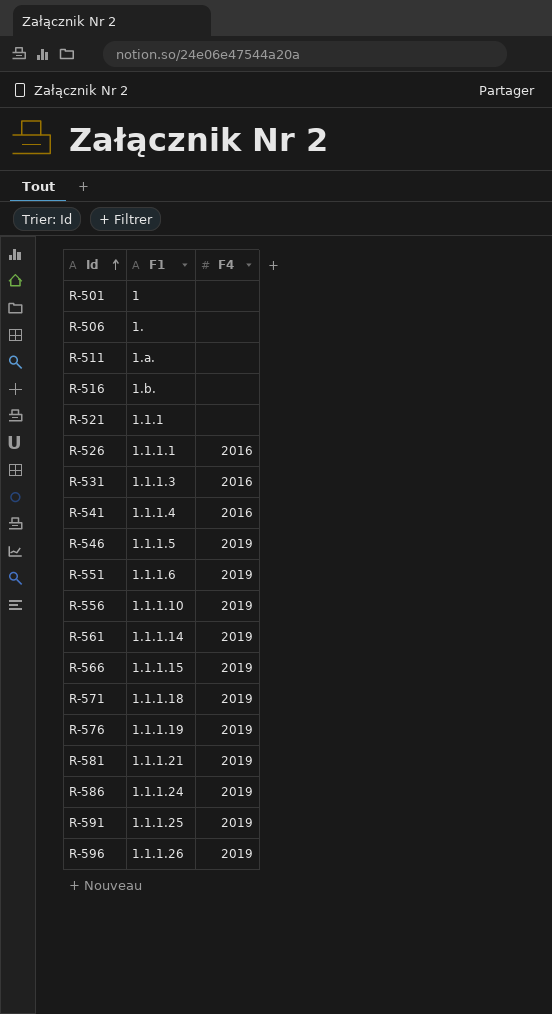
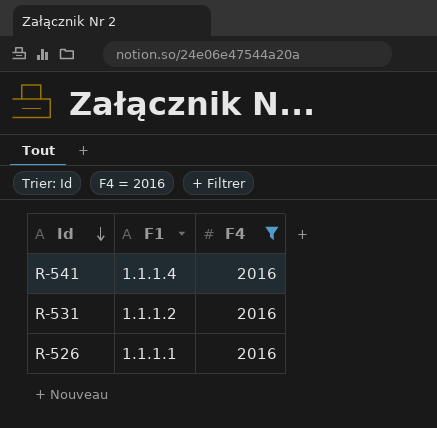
filter: none -> F4 = 2016
row order: Id ascending -> Id descending
R-531 | F1: 1.1.1.3 -> 1.1.1.2

